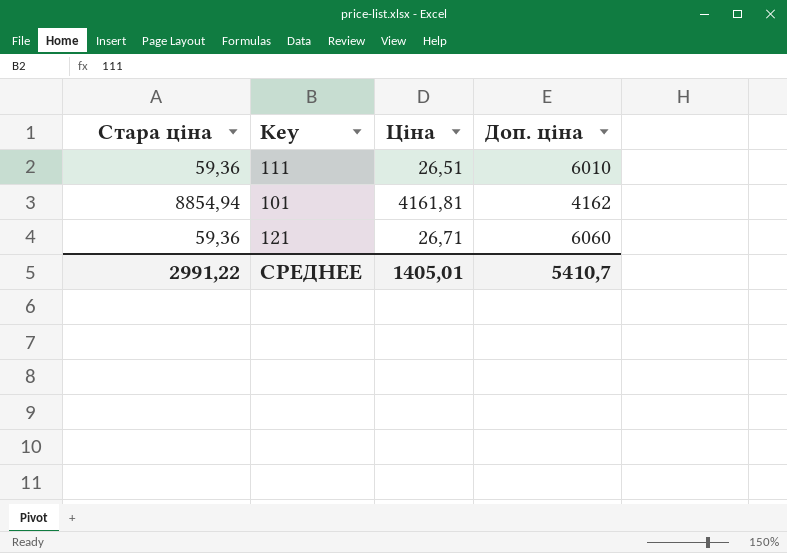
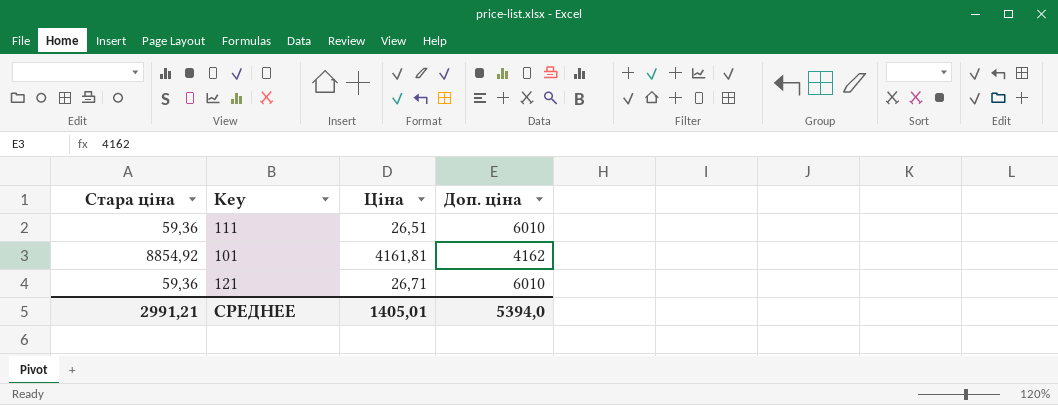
101 | Стара ціна: 8854,94 -> 8854,92
121 | Доп. ціна: 6060 -> 6010
СРЕДНЕЕ | Стара ціна: 2991,22 -> 2991,21
СРЕДНЕЕ | Доп. ціна: 5410,7 -> 5394,0

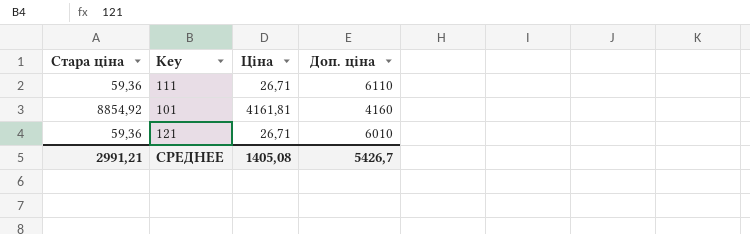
111 | Ціна: 26,51 -> 26,71
111 | Доп. ціна: 6010 -> 6110
101 | Доп. ціна: 4162 -> 4160
СРЕДНЕЕ | Ціна: 1405,01 -> 1405,08
СРЕДНЕЕ | Доп. ціна: 5394,0 -> 5426,7

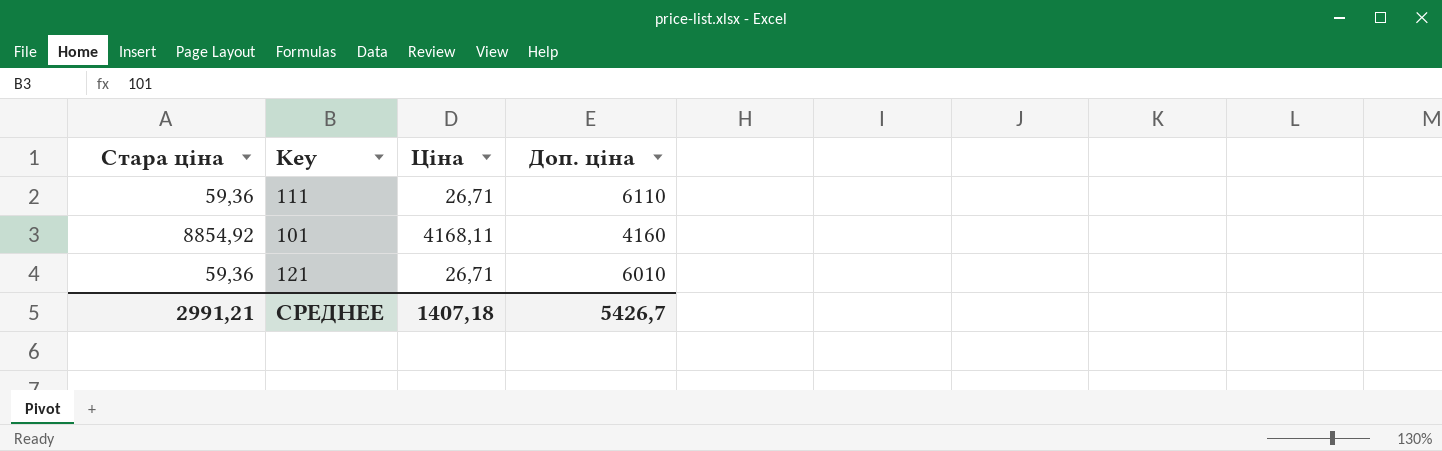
101 | Ціна: 4161,81 -> 4168,11
СРЕДНЕЕ | Ціна: 1405,08 -> 1407,18

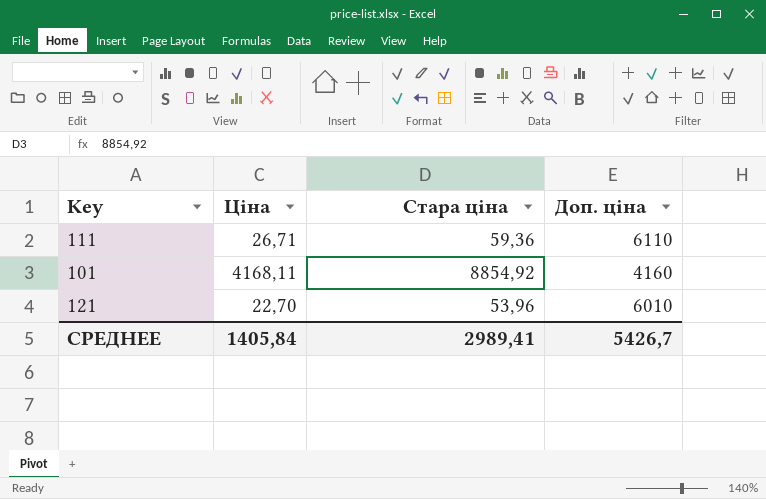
column Стара ціна | position: 1 -> 3
121 | Ціна: 26,71 -> 22,70
121 | Стара ціна: 59,36 -> 53,96
СРЕДНЕЕ | Ціна: 1407,18 -> 1405,84
СРЕДНЕЕ | Стара ціна: 2991,21 -> 2989,41

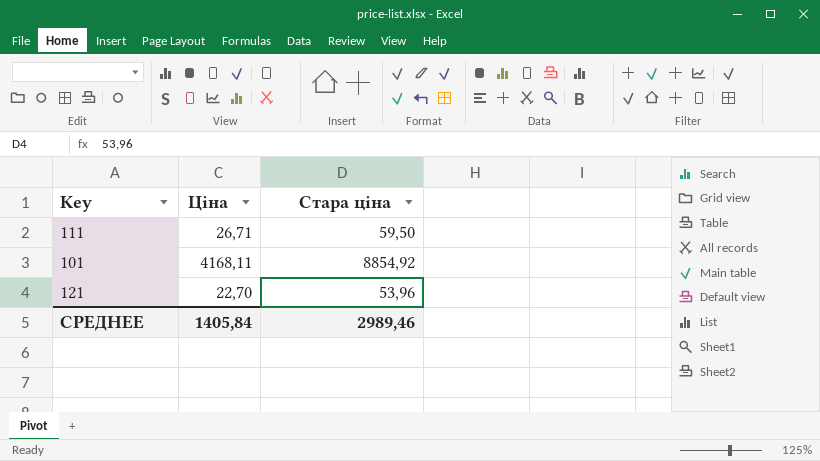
column Доп. ціна | position: 4 -> none
111 | Стара ціна: 59,36 -> 59,50
СРЕДНЕЕ | Стара ціна: 2989,41 -> 2989,46

